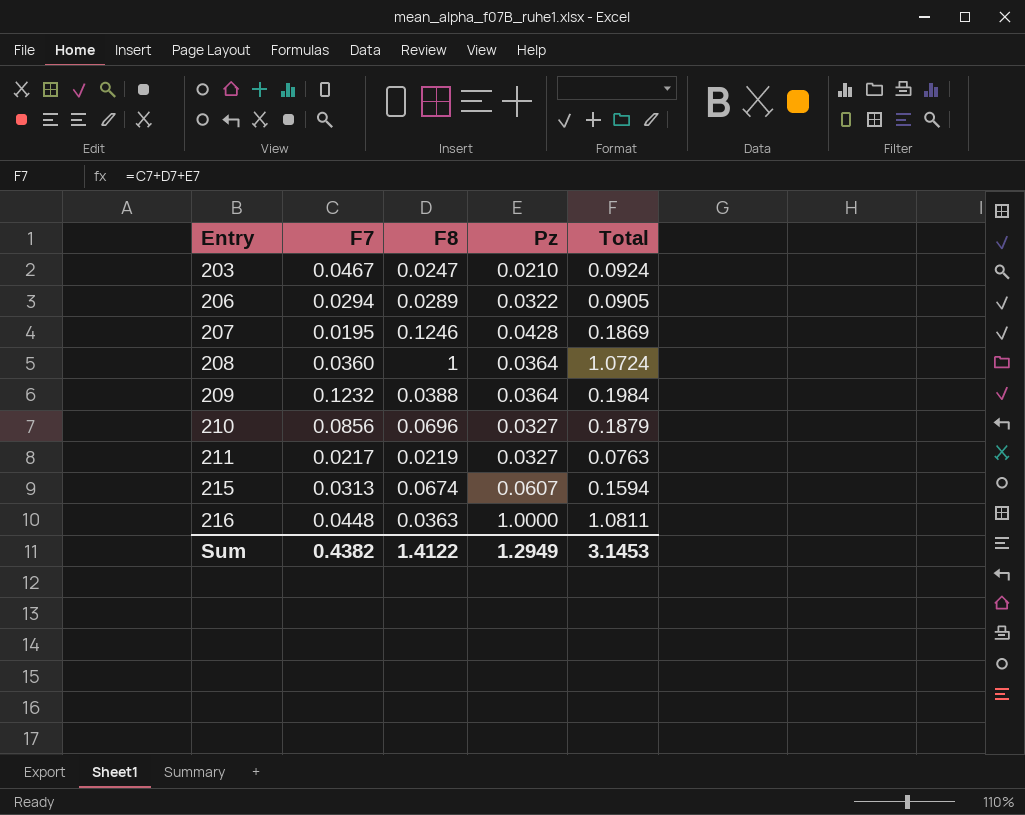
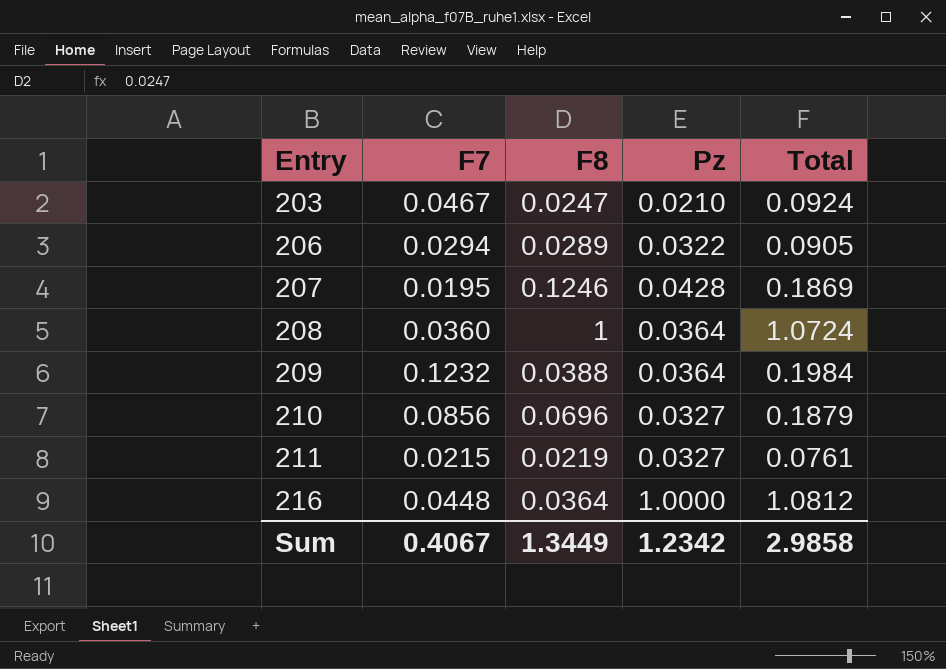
row 215: 0.0313 | 0.0674 | 0.0607 | 0.1594 -> none
211 | F7: 0.0217 -> 0.0215
211 | Total: 0.0763 -> 0.0761
216 | F8: 0.0363 -> 0.0364
216 | Total: 1.0811 -> 1.0812
Sum | F7: 0.4382 -> 0.4067
Sum | F8: 1.4122 -> 1.3449
Sum | Pz: 1.2949 -> 1.2342
Sum | Total: 3.1453 -> 2.9858

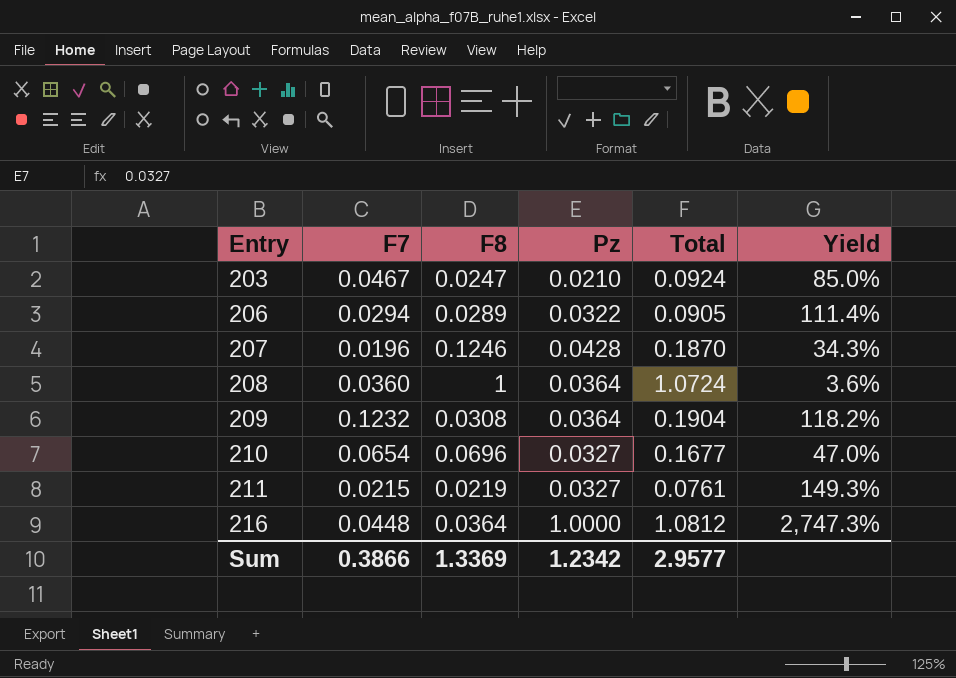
column Yield | formula: none -> [Pz] / [F8]
207 | F7: 0.0195 -> 0.0196
207 | Total: 0.1869 -> 0.1870
209 | F8: 0.0388 -> 0.0308
209 | Total: 0.1984 -> 0.1904
210 | F7: 0.0856 -> 0.0654
210 | Total: 0.1879 -> 0.1677
Sum | F7: 0.4067 -> 0.3866
Sum | F8: 1.3449 -> 1.3369
Sum | Total: 2.9858 -> 2.9577

